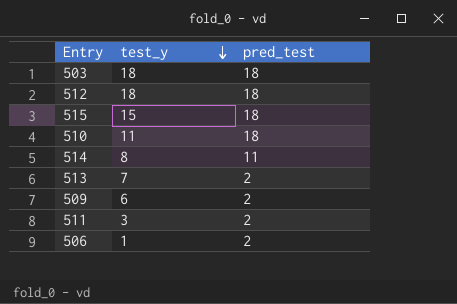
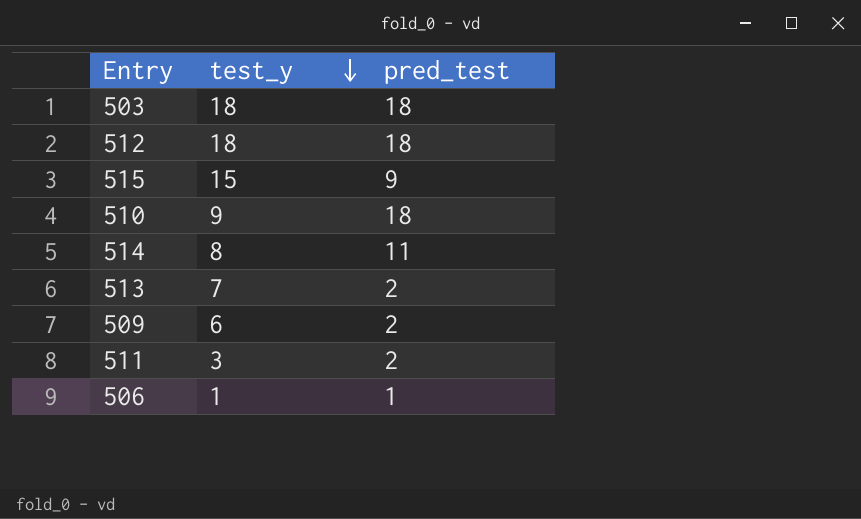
515 | pred_test: 18 -> 9
510 | test_y: 11 -> 9
506 | pred_test: 2 -> 1

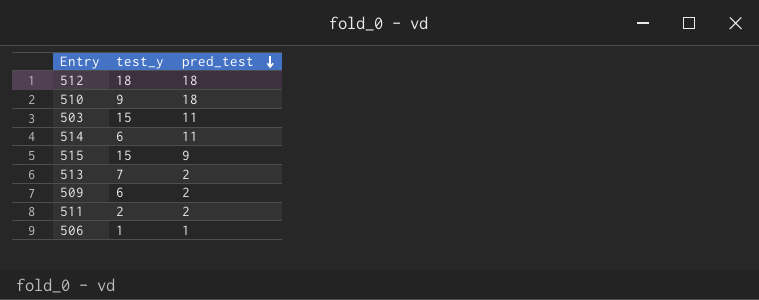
row order: test_y descending -> pred_test descending
503 | test_y: 18 -> 15
503 | pred_test: 18 -> 11
514 | test_y: 8 -> 6
511 | test_y: 3 -> 2

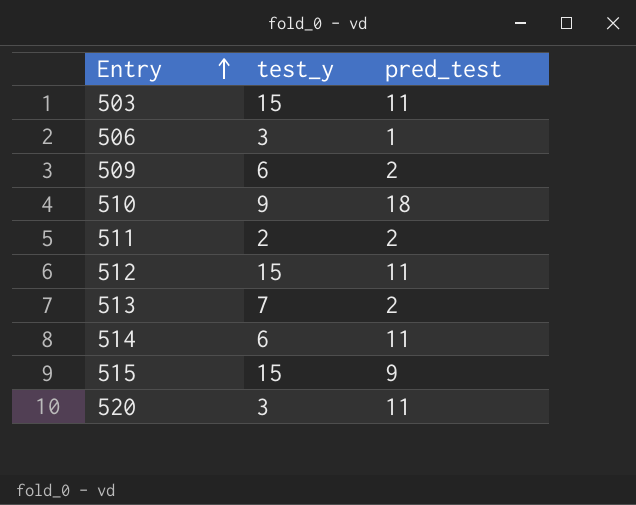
row order: pred_test descending -> Entry ascending
506 | test_y: 1 -> 3
512 | test_y: 18 -> 15
512 | pred_test: 18 -> 11
row 520: none -> 3 | 11

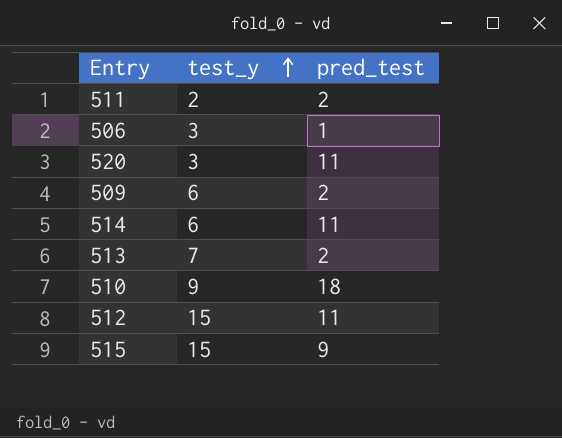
row order: Entry ascending -> test_y ascending
row 503: 15 | 11 -> none

